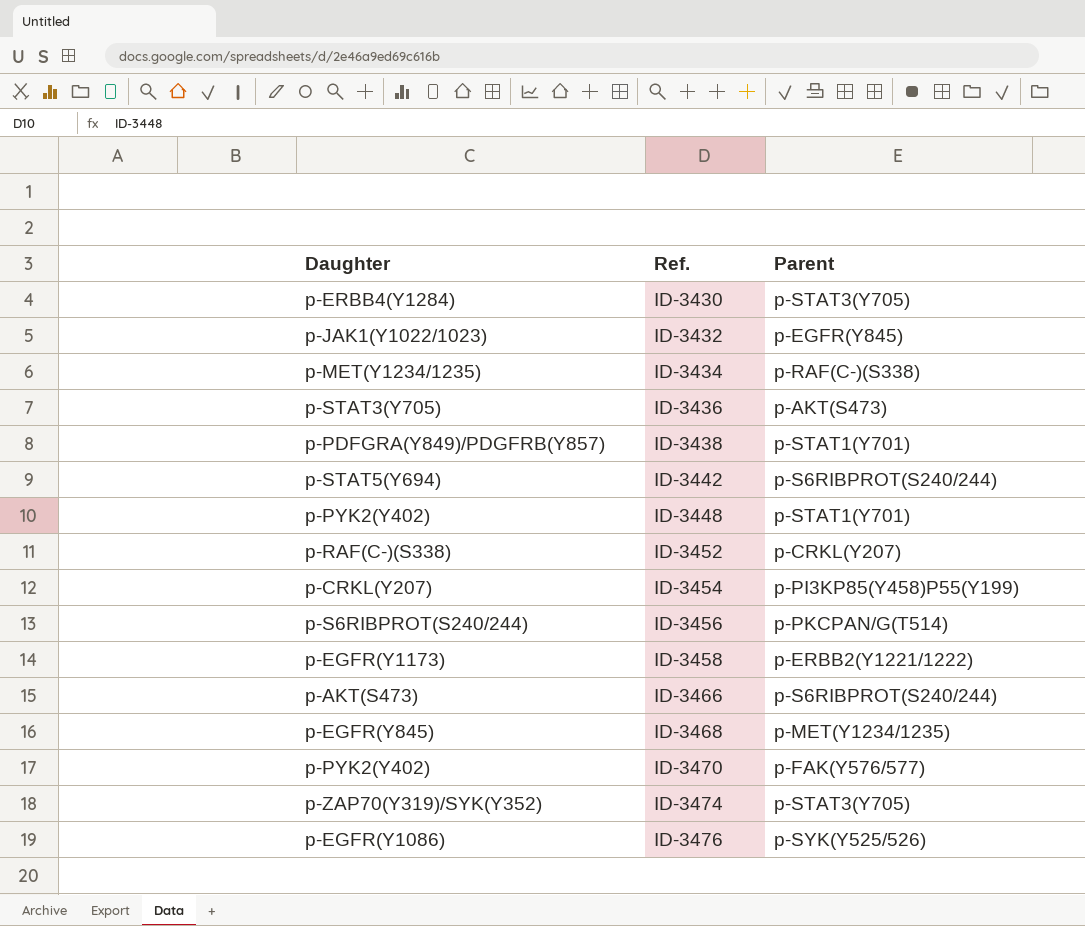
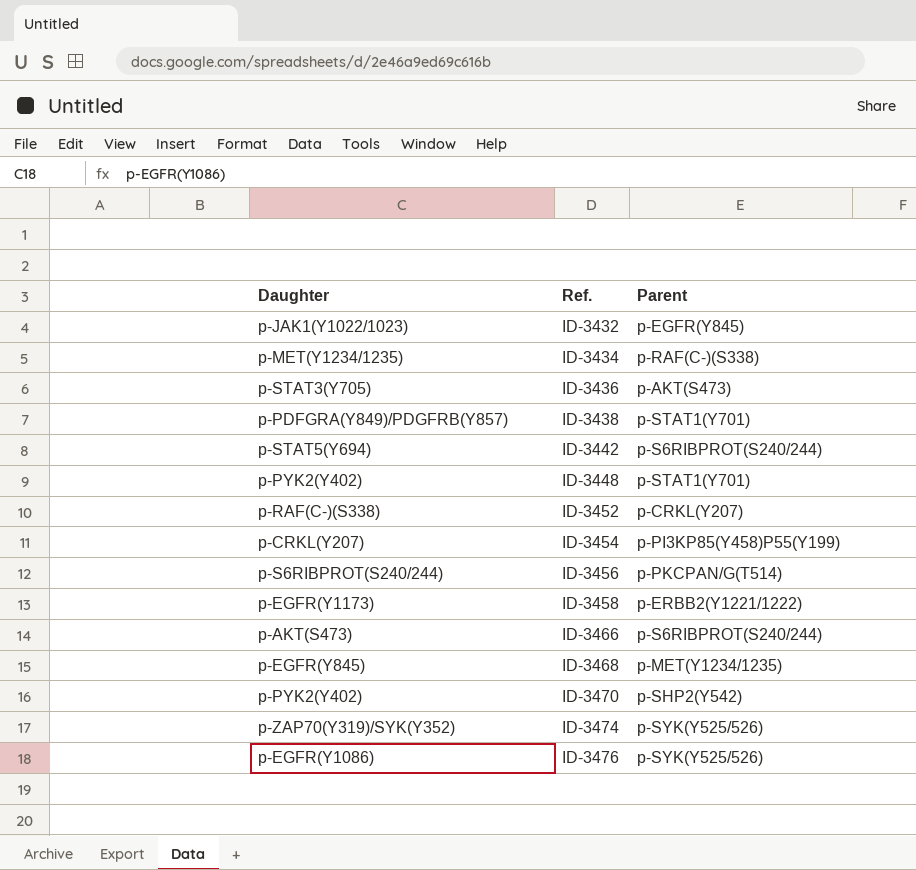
row ID-3430: p-ERBB4(Y1284) | p-STAT3(Y705) -> none
ID-3470 | Parent: p-FAK(Y576/577) -> p-SHP2(Y542)
ID-3474 | Parent: p-STAT3(Y705) -> p-SYK(Y525/526)

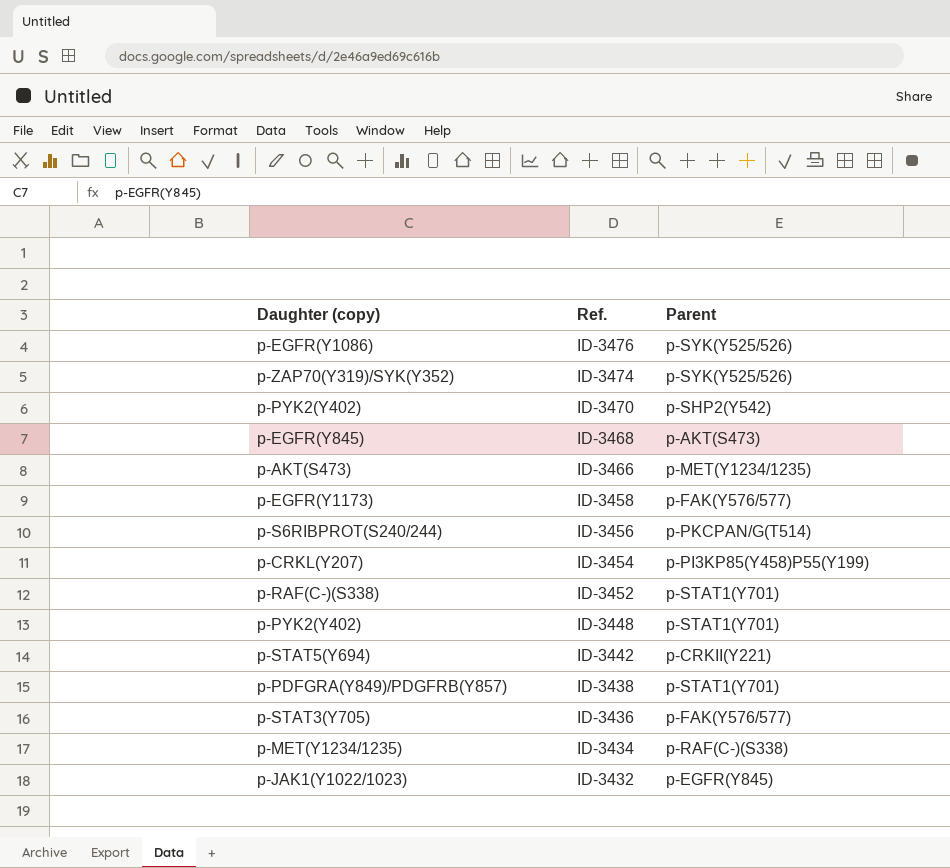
row order: Ref. ascending -> Ref. descending
column name: Daughter -> Daughter (copy)
ID-3468 | Parent: p-MET(Y1234/1235) -> p-AKT(S473)
ID-3466 | Parent: p-S6RIBPROT(S240/244) -> p-MET(Y1234/1235)
ID-3458 | Parent: p-ERBB2(Y1221/1222) -> p-FAK(Y576/577)
ID-3452 | Parent: p-CRKL(Y207) -> p-STAT1(Y701)
ID-3442 | Parent: p-S6RIBPROT(S240/244) -> p-CRKII(Y221)
ID-3436 | Parent: p-AKT(S473) -> p-FAK(Y576/577)

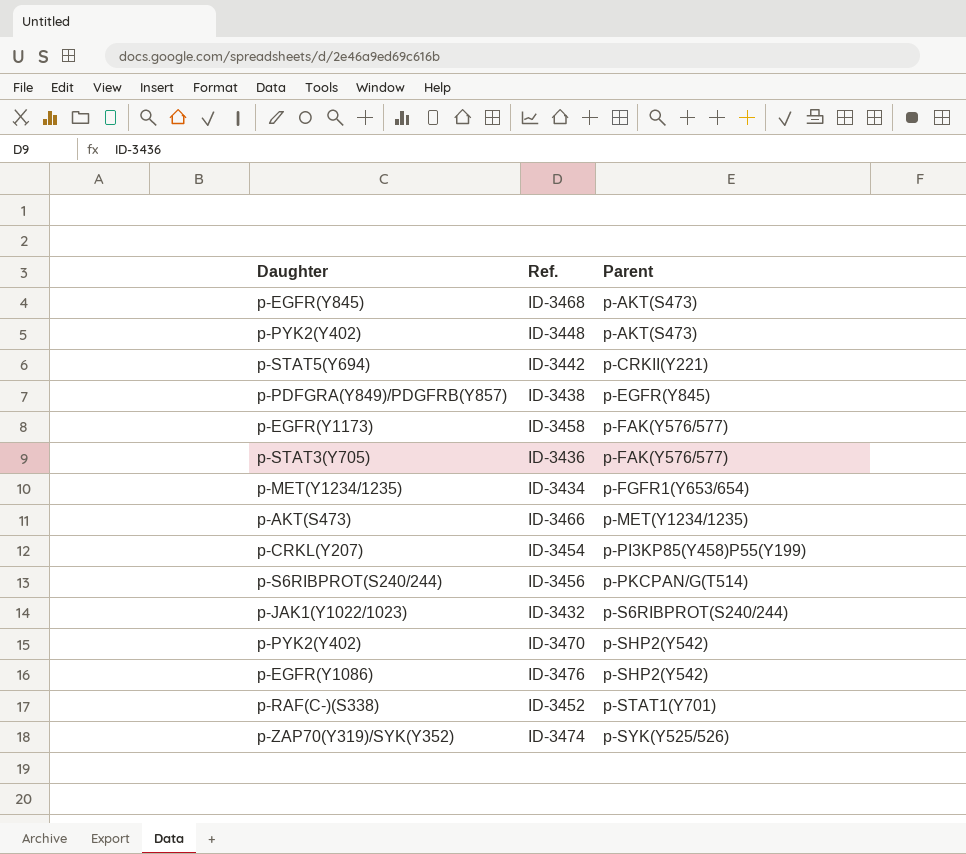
row order: Ref. descending -> Parent ascending
column name: Daughter (copy) -> Daughter
ID-3448 | Parent: p-STAT1(Y701) -> p-AKT(S473)
ID-3438 | Parent: p-STAT1(Y701) -> p-EGFR(Y845)
ID-3434 | Parent: p-RAF(C-)(S338) -> p-FGFR1(Y653/654)
ID-3432 | Parent: p-EGFR(Y845) -> p-S6RIBPROT(S240/244)
ID-3476 | Parent: p-SYK(Y525/526) -> p-SHP2(Y542)

